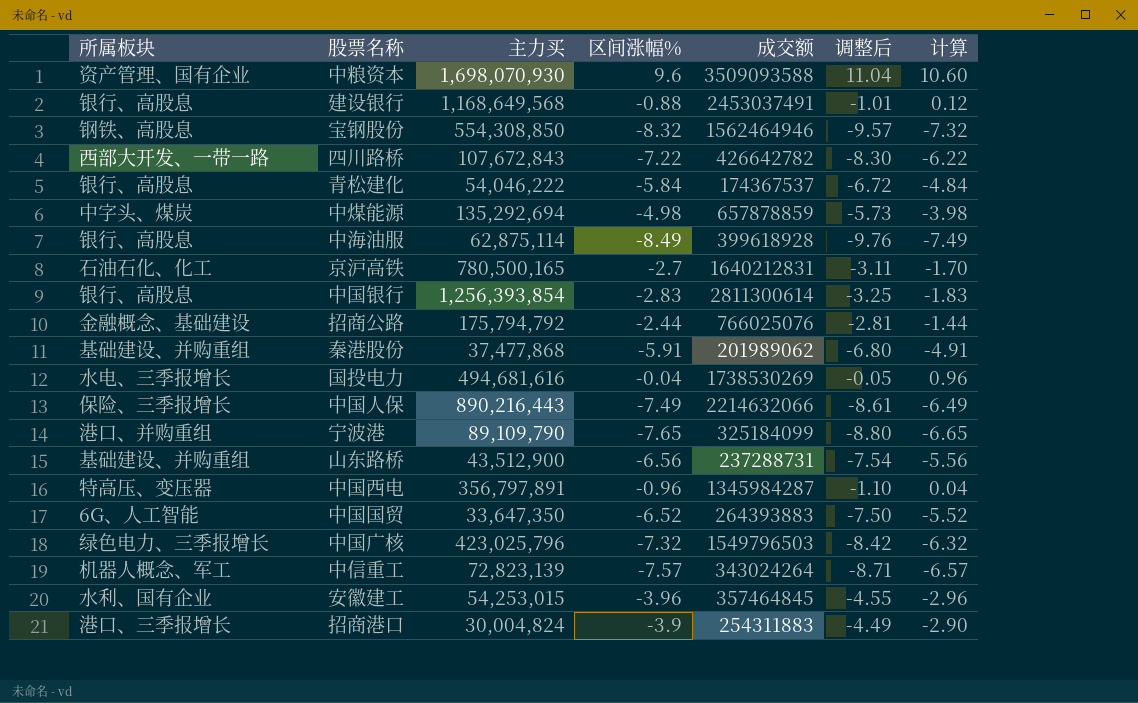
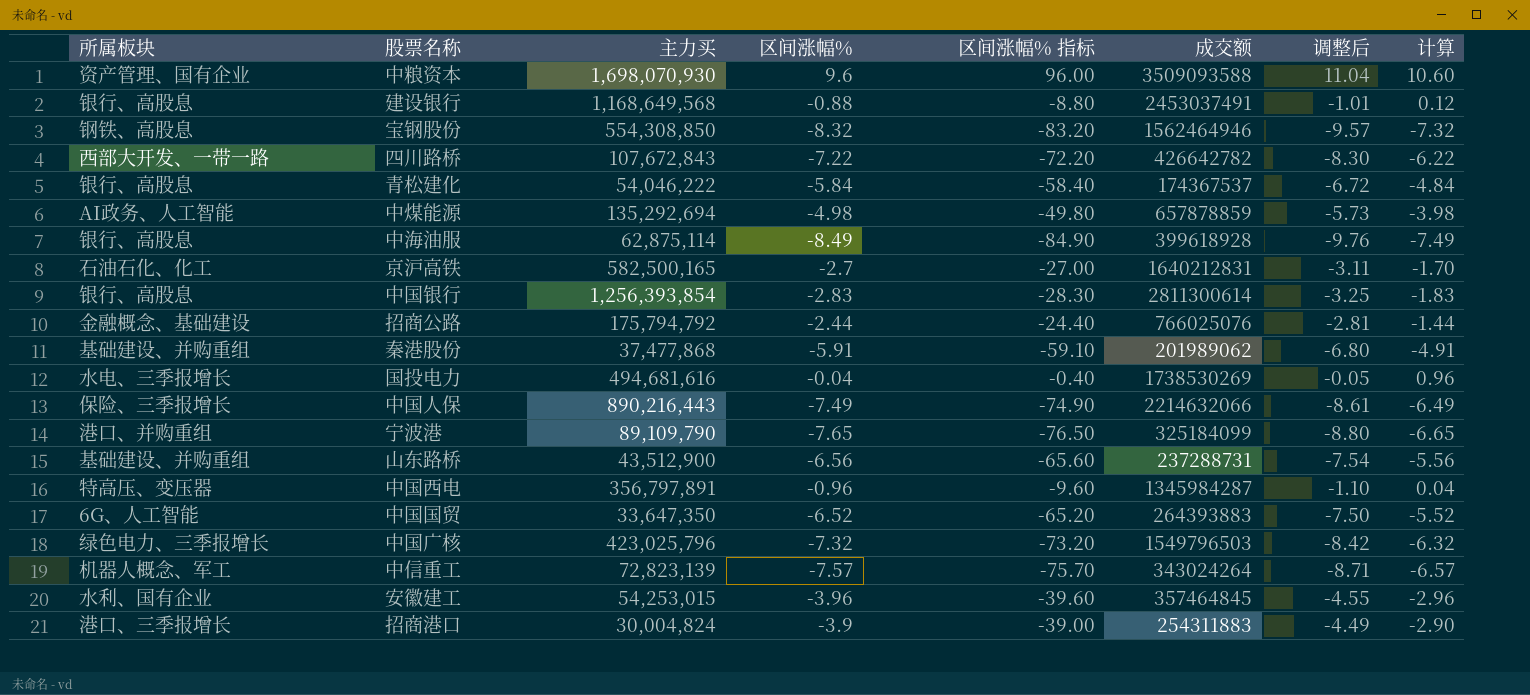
column 区间涨幅% 指标 | formula: none -> [区间涨幅%] * 10
中煤能源 | 所属板块: 中字头、煤炭 -> AI政务、人工智能
京沪高铁 | 主力买: 780,500,165 -> 582,500,165

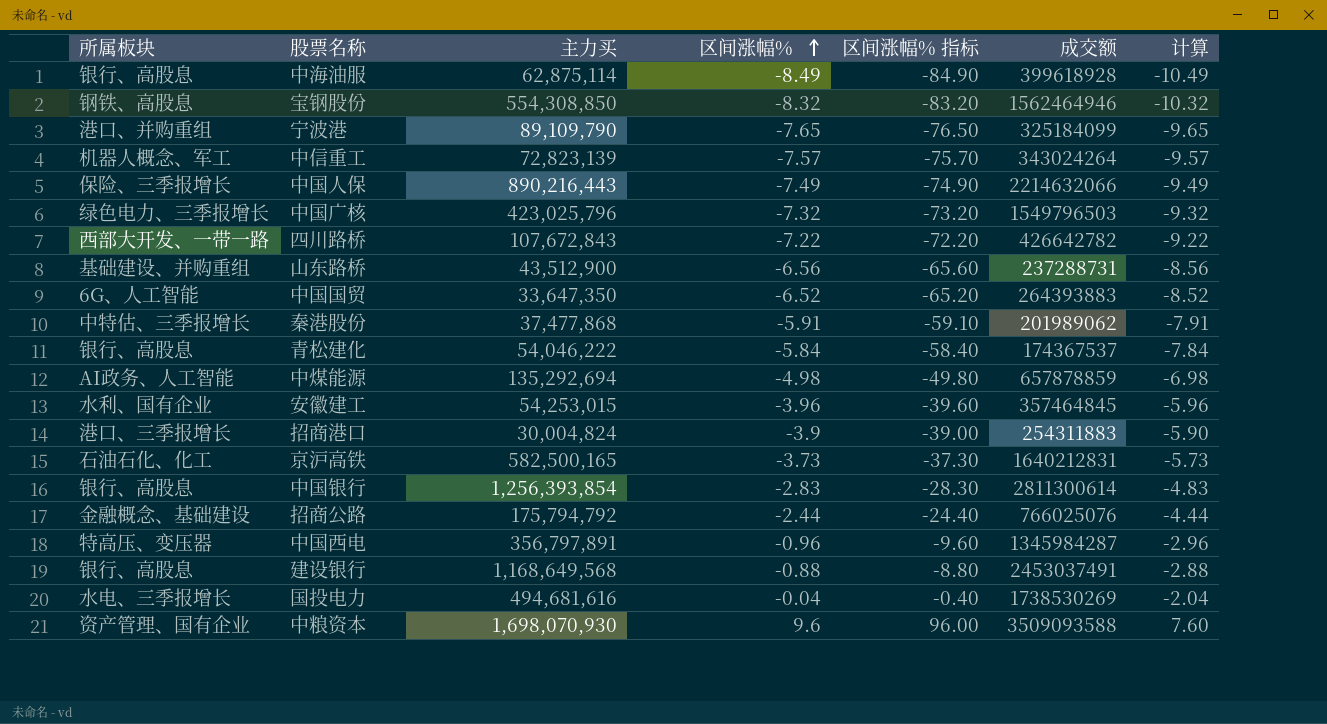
row order: none -> 区间涨幅% ascending
column 调整后 | formula: [区间涨幅%] * 1.15 -> none
column 计算 | formula: [区间涨幅%] + 1 -> [区间涨幅%] - 2
秦港股份 | 所属板块: 基础建设、并购重组 -> 中特估、三季报增长
京沪高铁 | 区间涨幅%: -2.7 -> -3.73
京沪高铁 | 区间涨幅% 指标: -27.00 -> -37.30

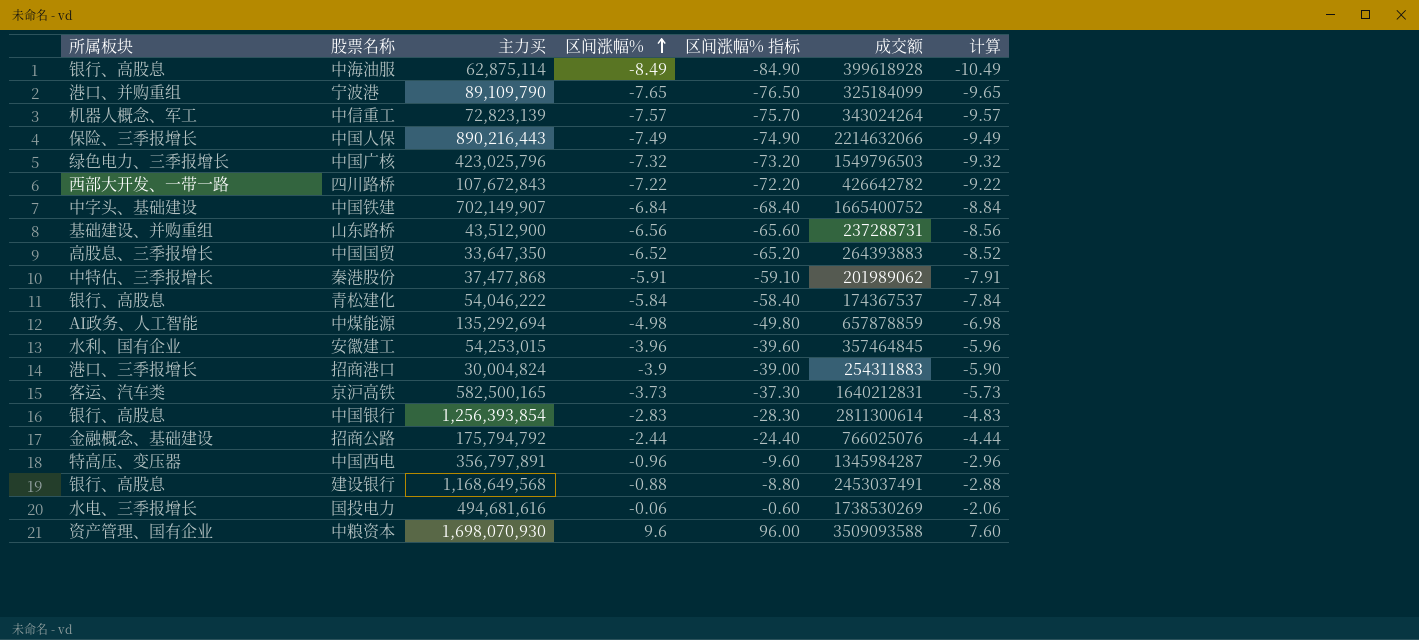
row 宝钢股份: 钢铁、高股息 | 554,308,850 | -8.32 | -83.20 | 1562464946 | -10.32 -> none
row 中国铁建: none -> 中字头、基础建设 | 702,149,907 | -6.84 | -68.40 | 1665400752 | -8.84
中国国贸 | 所属板块: 6G、人工智能 -> 高股息、三季报增长
京沪高铁 | 所属板块: 石油石化、化工 -> 客运、汽车类
国投电力 | 区间涨幅%: -0.04 -> -0.06
国投电力 | 区间涨幅% 指标: -0.40 -> -0.60
国投电力 | 计算: -2.04 -> -2.06

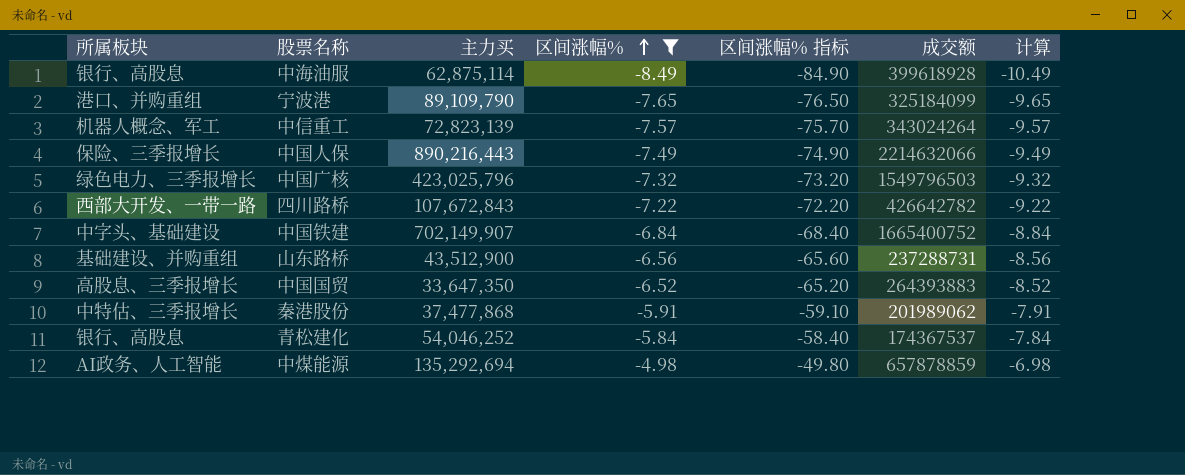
filter: none -> 区间涨幅% <= -4.98
青松建化 | 主力买: 54,046,222 -> 54,046,252

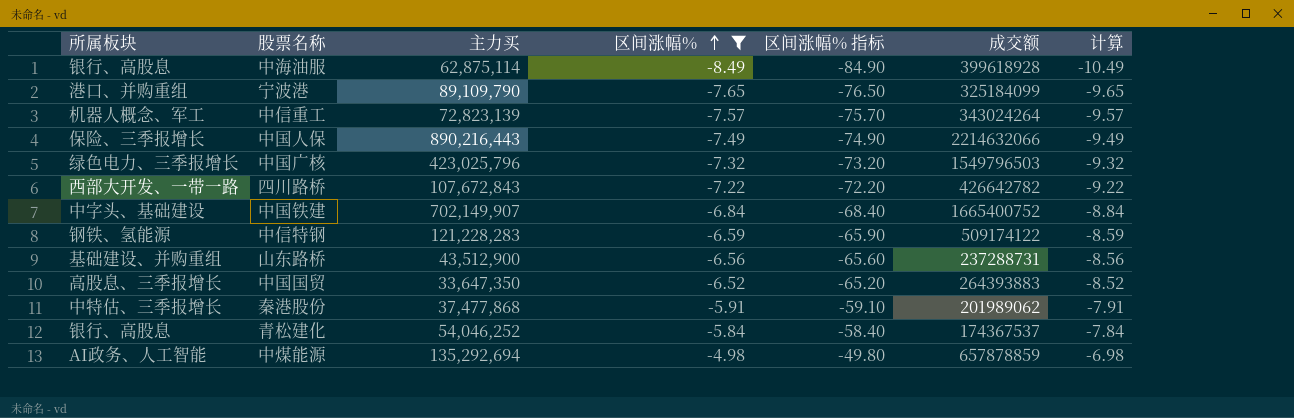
row 中信特钢: none -> 钢铁、氢能源 | 121,228,283 | -6.59 | -65.90 | 509174122 | -8.59

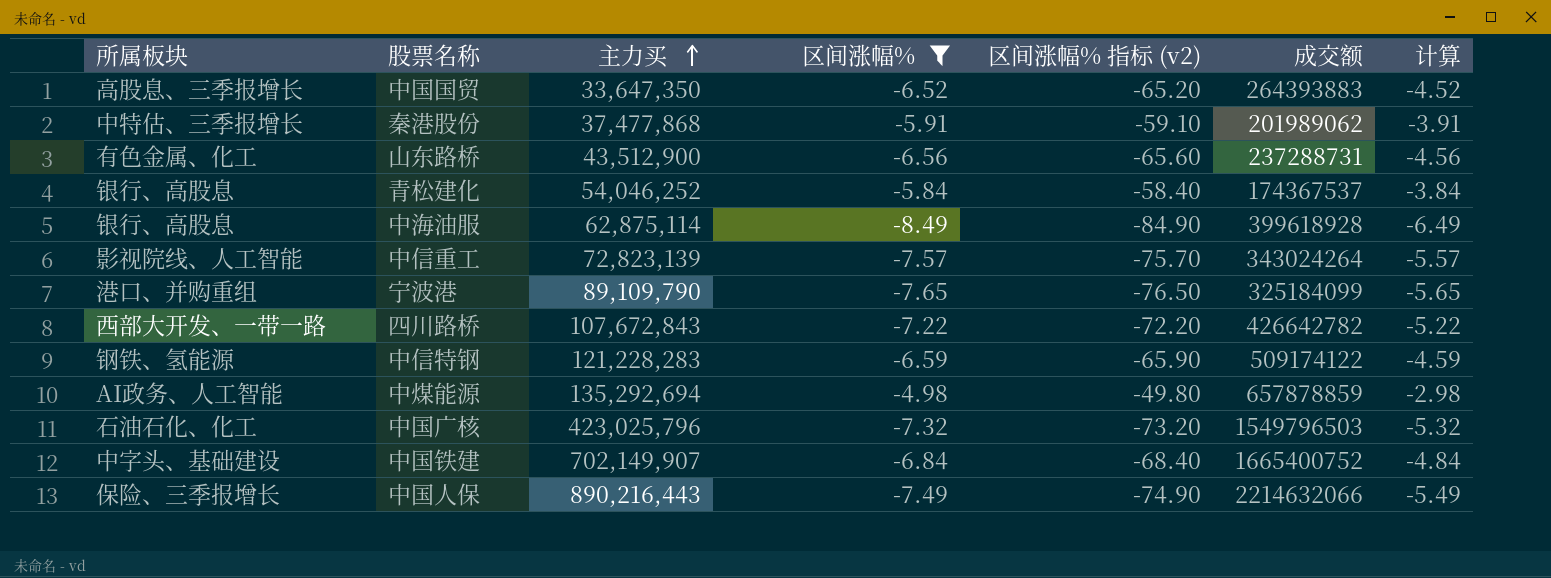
row order: 区间涨幅% ascending -> 主力买 ascending
column name: 区间涨幅% 指标 -> 区间涨幅% 指标 (v2)
column 计算 | formula: [区间涨幅%] - 2 -> [区间涨幅%] + 2
山东路桥 | 所属板块: 基础建设、并购重组 -> 有色金属、化工
中信重工 | 所属板块: 机器人概念、军工 -> 影视院线、人工智能
中国广核 | 所属板块: 绿色电力、三季报增长 -> 石油石化、化工

